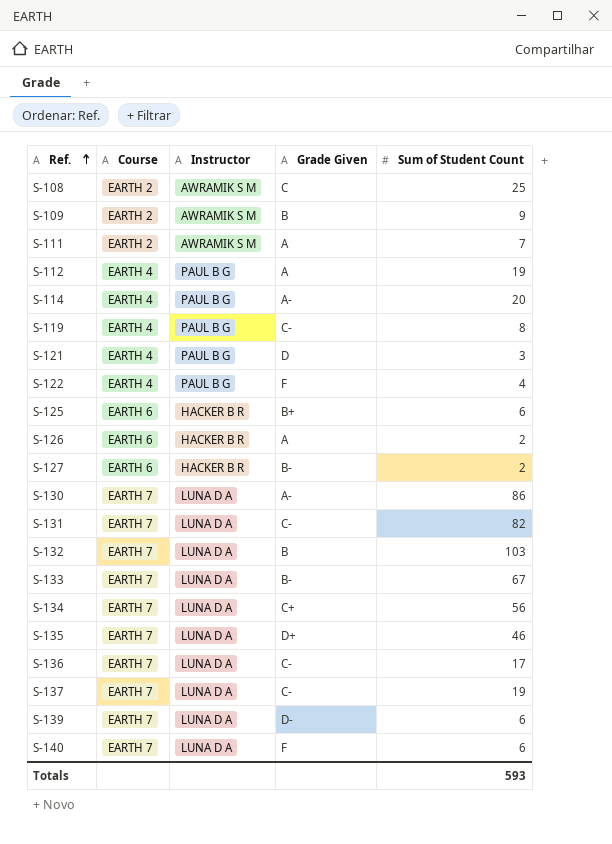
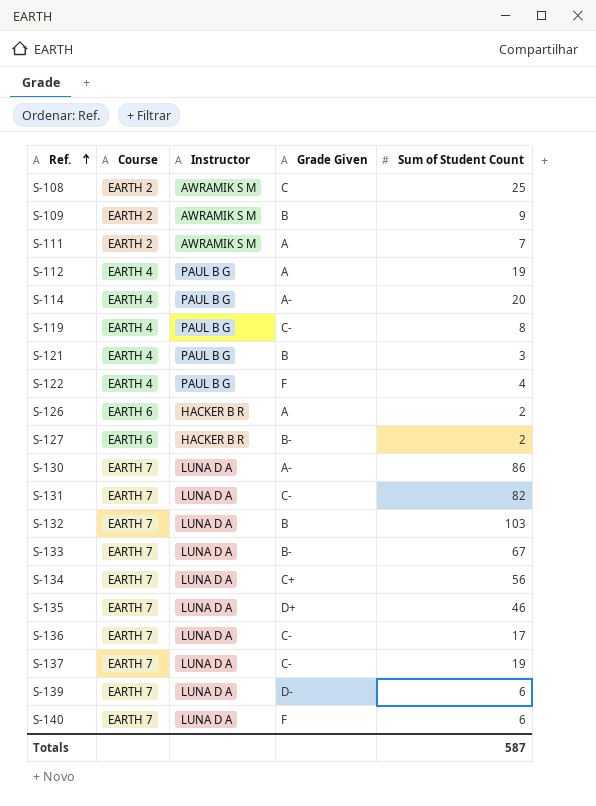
row S-125: EARTH 6 | HACKER B R | B+ | 6 -> none
S-121 | Grade Given: D -> B
Totals | Sum of Student Count: 593 -> 587

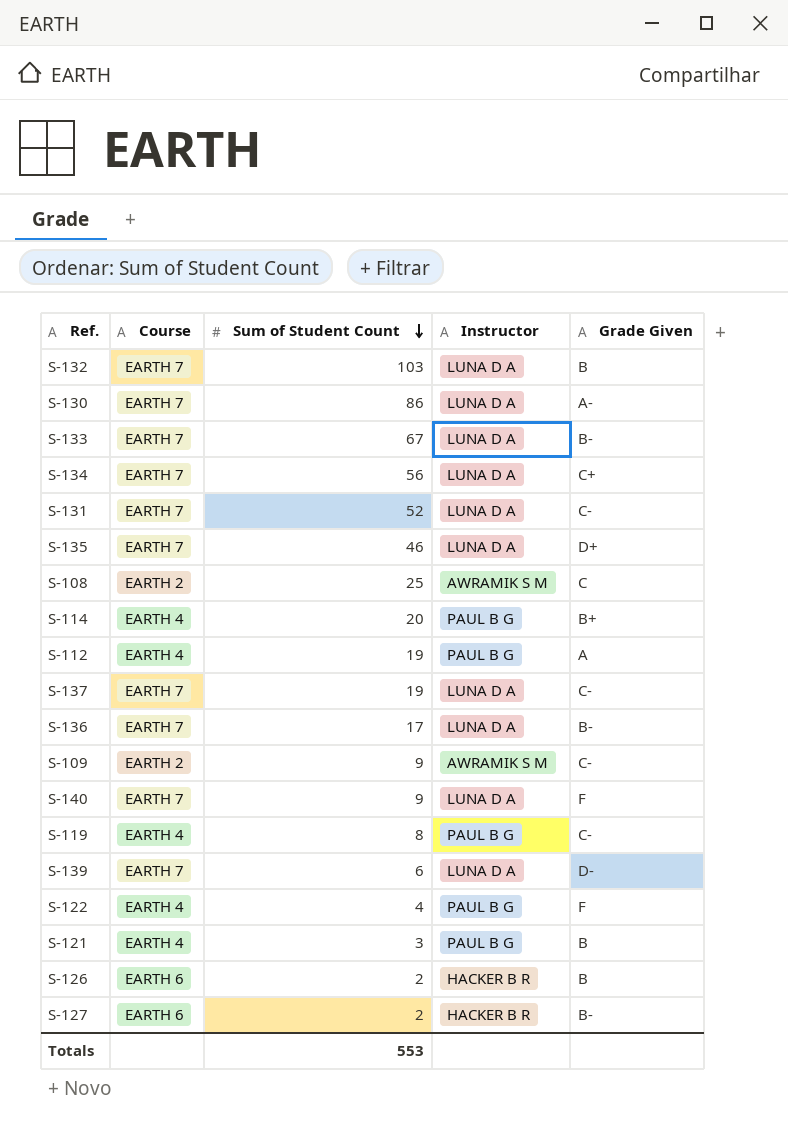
row order: Ref. ascending -> Sum of Student Count descending
column Sum of Student Count | position: 5 -> 3
row S-111: EARTH 2 | AWRAMIK S M | A | 7 -> none
S-131 | Sum of Student Count: 82 -> 52
S-114 | Grade Given: A- -> B+
S-136 | Grade Given: C- -> B-
S-109 | Grade Given: B -> C-
S-140 | Sum of Student Count: 6 -> 9
S-126 | Grade Given: A -> B
Totals | Sum of Student Count: 587 -> 553

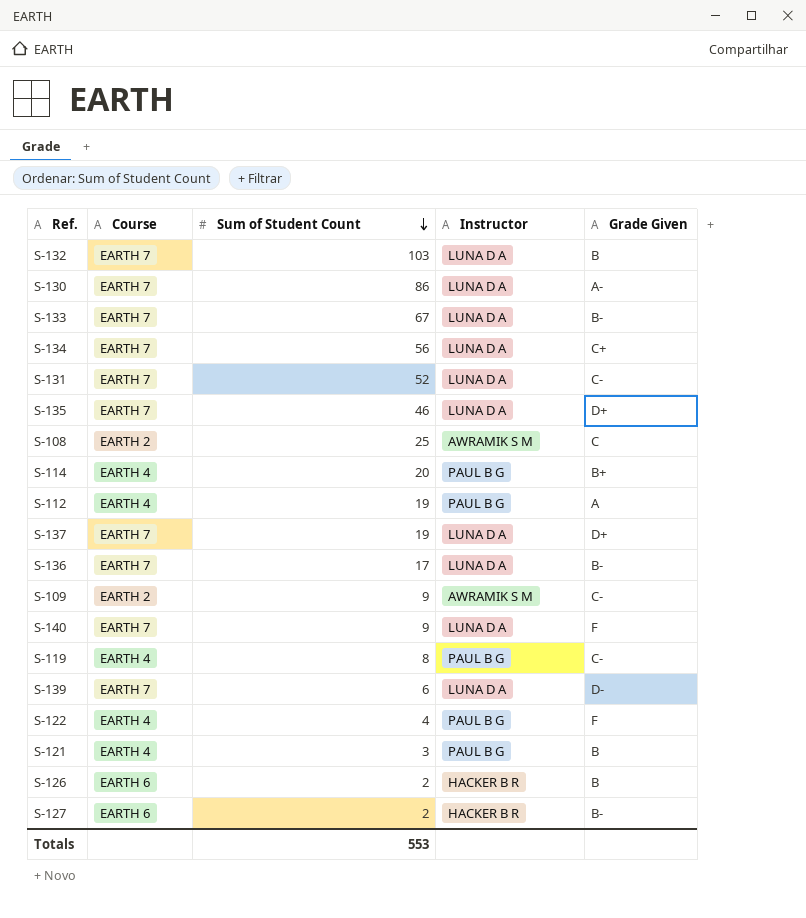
S-137 | Grade Given: C- -> D+

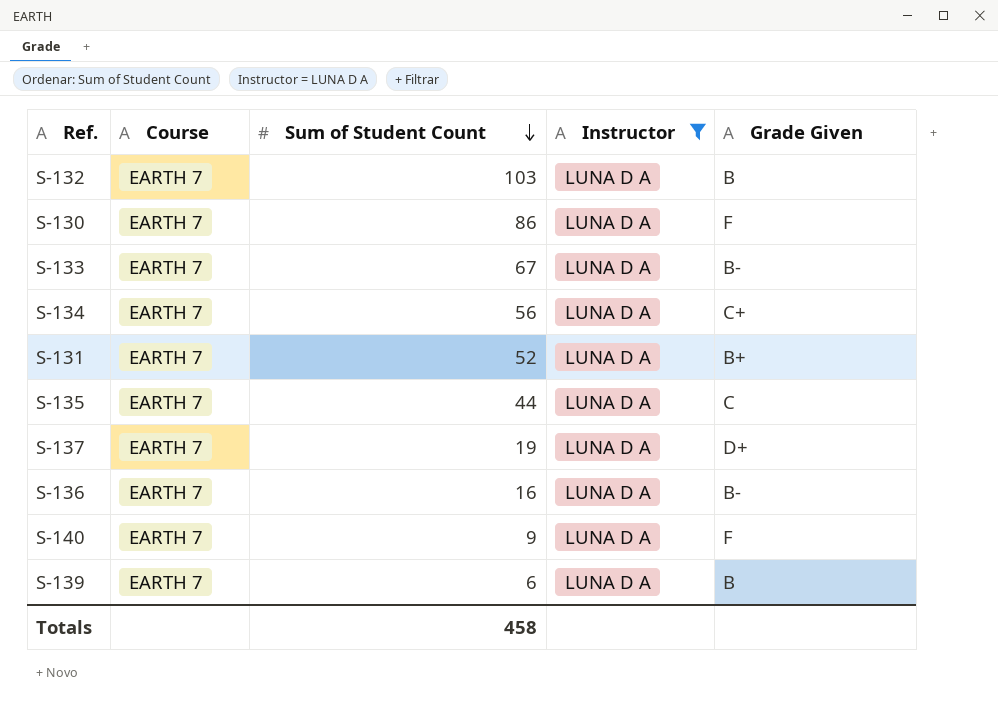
filter: none -> Instructor = LUNA D A
S-130 | Grade Given: A- -> F
S-131 | Grade Given: C- -> B+
S-135 | Sum of Student Count: 46 -> 44
S-135 | Grade Given: D+ -> C
S-136 | Sum of Student Count: 17 -> 16
S-139 | Grade Given: D- -> B
Totals | Sum of Student Count: 553 -> 458

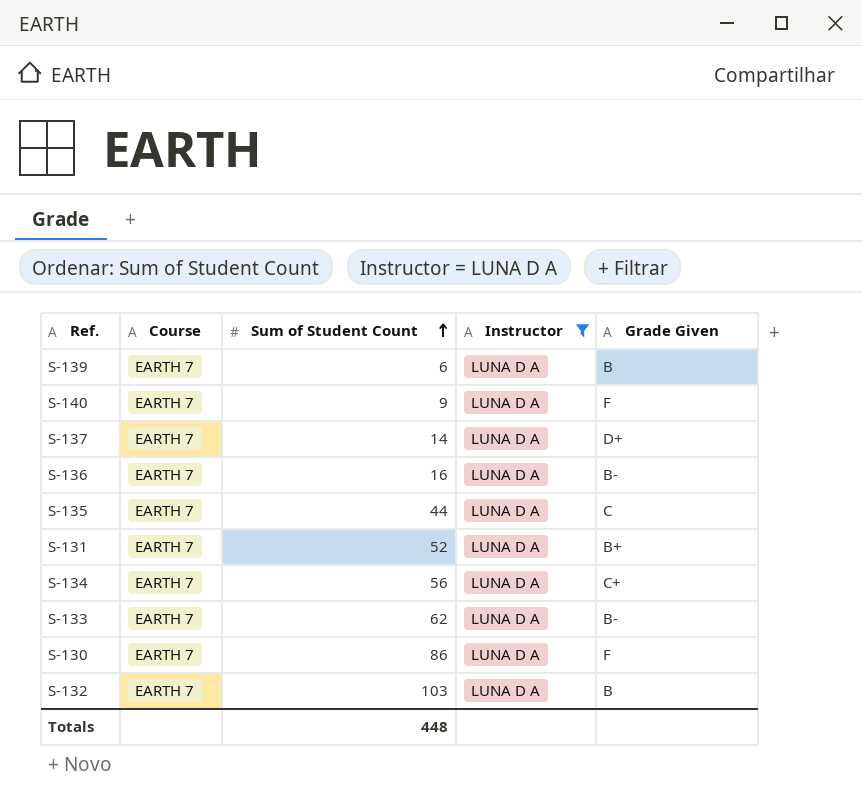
row order: Sum of Student Count descending -> Sum of Student Count ascending
S-137 | Sum of Student Count: 19 -> 14
S-133 | Sum of Student Count: 67 -> 62
Totals | Sum of Student Count: 458 -> 448

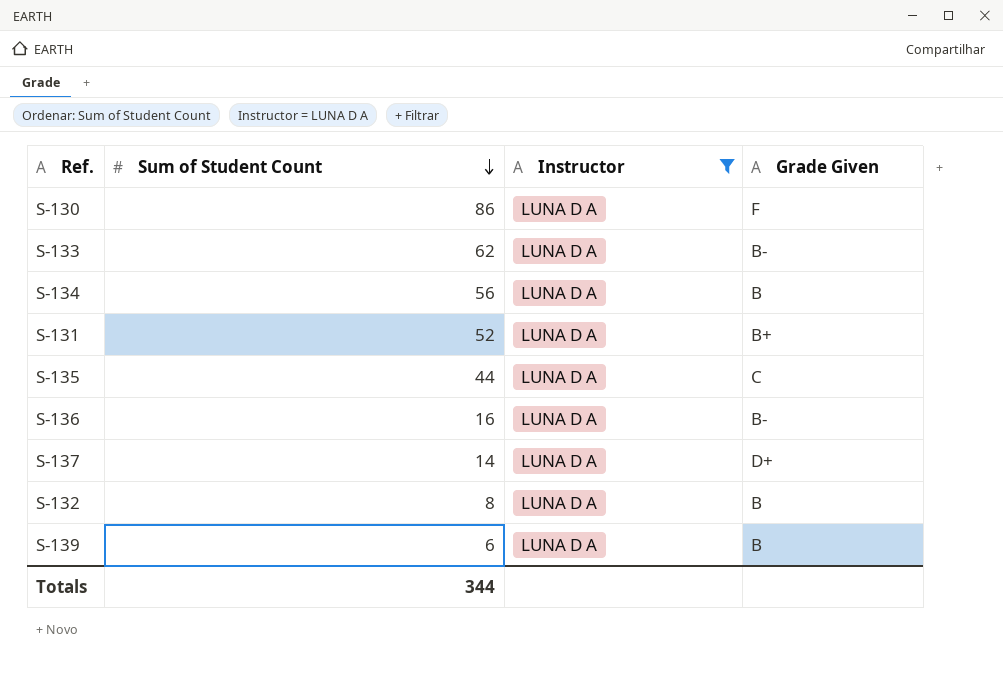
row order: Sum of Student Count ascending -> Sum of Student Count descending
column Course | position: 2 -> none
row S-140: EARTH 7 | 9 | LUNA D A | F -> none
S-134 | Grade Given: C+ -> B
S-132 | Sum of Student Count: 103 -> 8
Totals | Sum of Student Count: 448 -> 344

